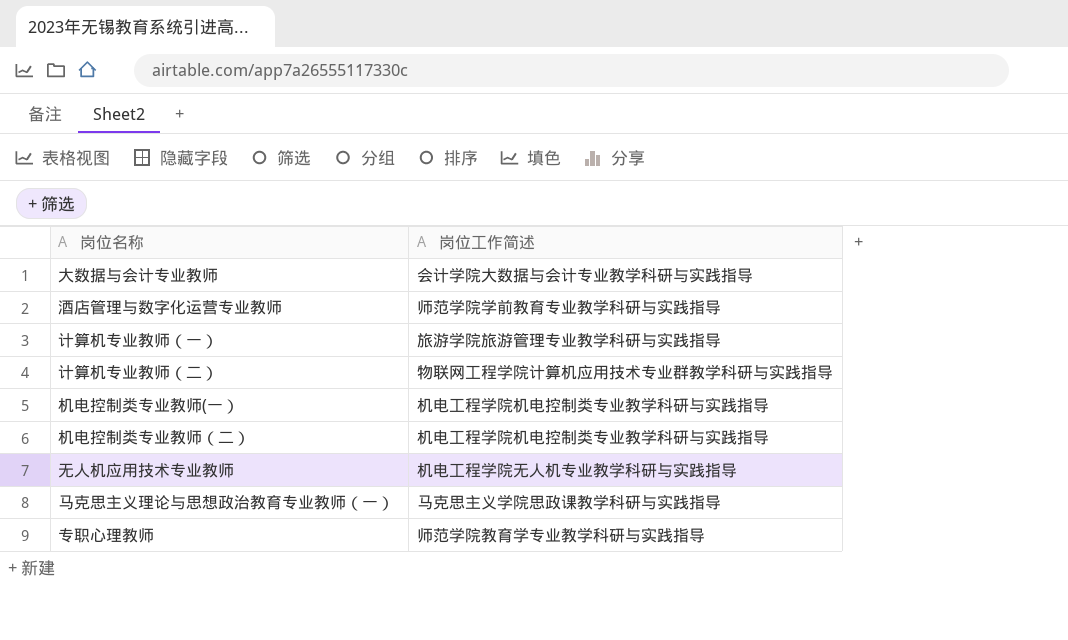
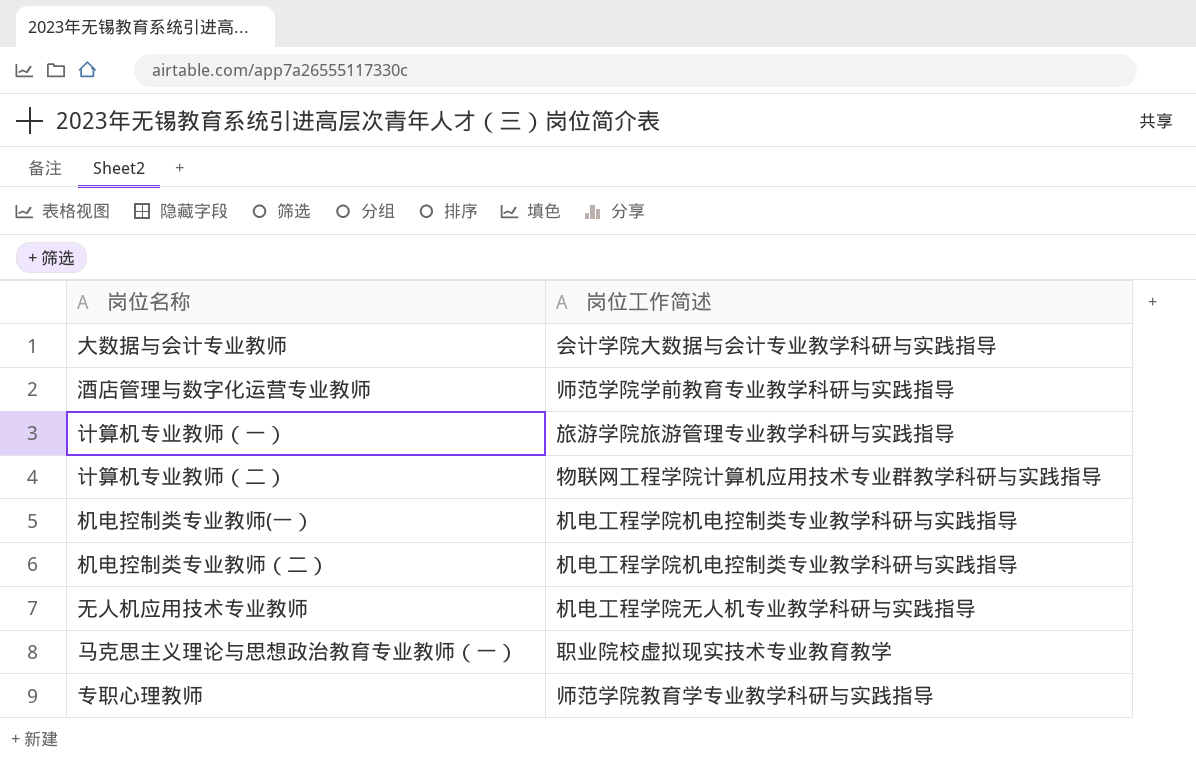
马克思主义理论与思想政治教育专业教师（一） | 岗位工作简述: 马克思主义学院思政课教学科研与实践指导 -> 职业院校虚拟现实技术专业教育教学

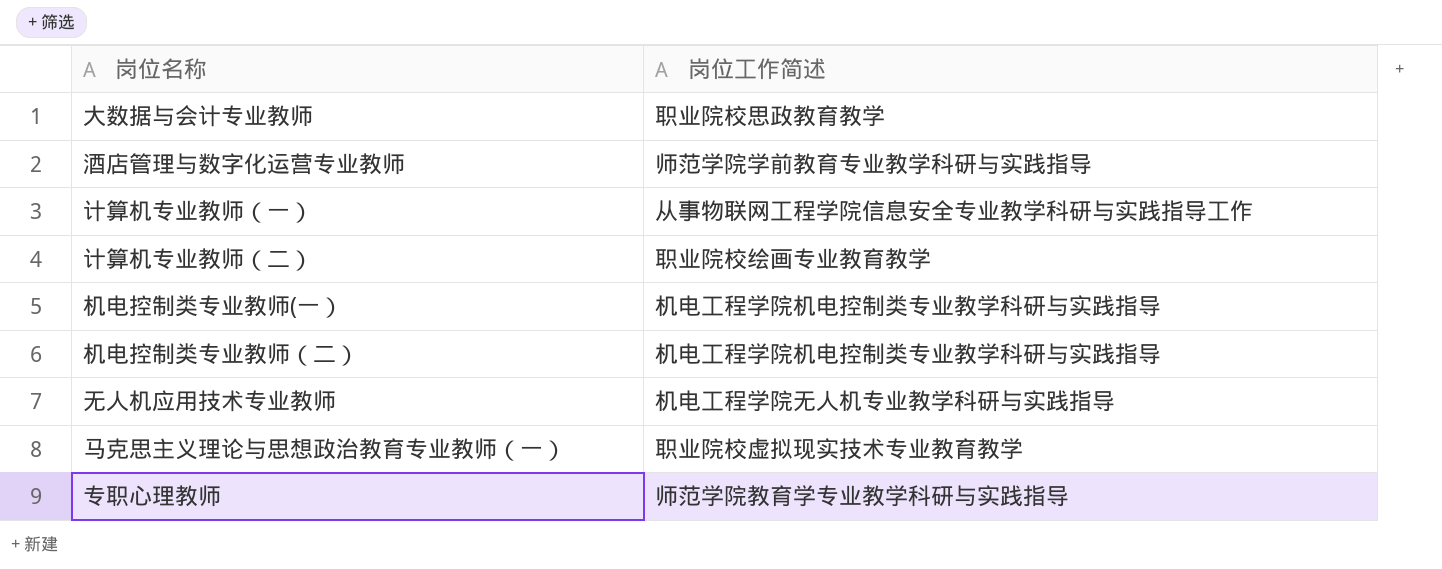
大数据与会计专业教师 | 岗位工作简述: 会计学院大数据与会计专业教学科研与实践指导 -> 职业院校思政教育教学
计算机专业教师（一） | 岗位工作简述: 旅游学院旅游管理专业教学科研与实践指导 -> 从事物联网工程学院信息安全专业教学科研与实践指导工作
计算机专业教师（二） | 岗位工作简述: 物联网工程学院计算机应用技术专业群教学科研与实践指导 -> 职业院校绘画专业教育教学

